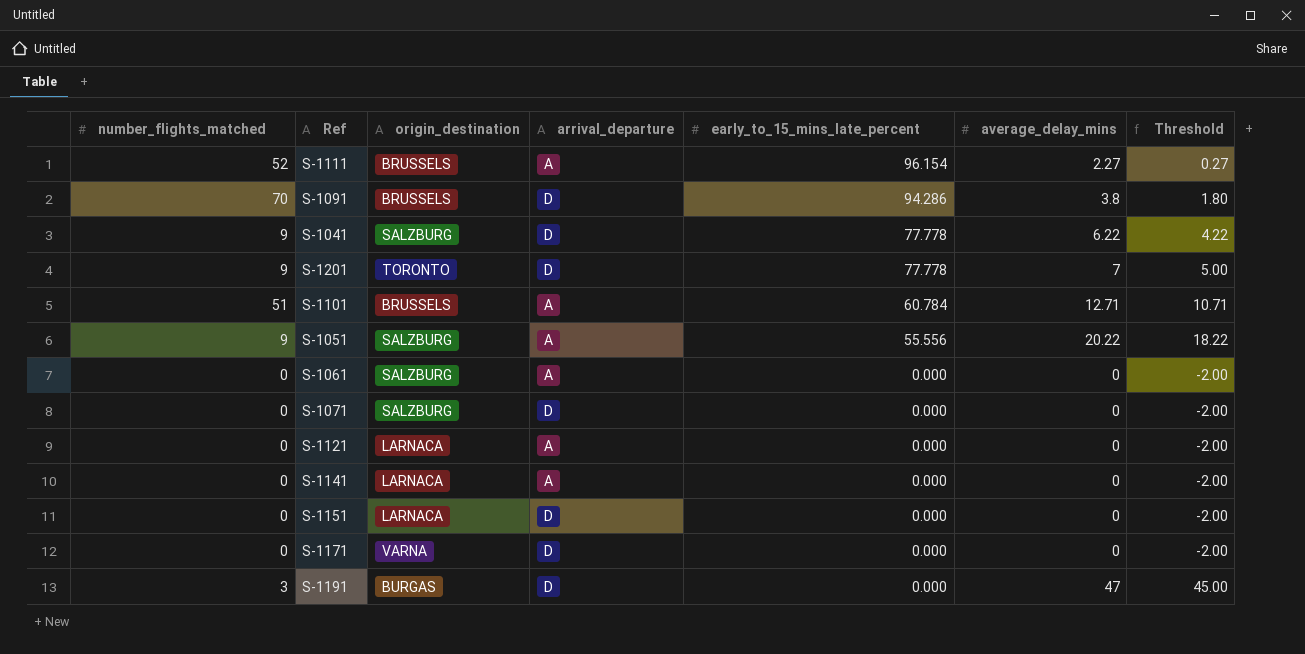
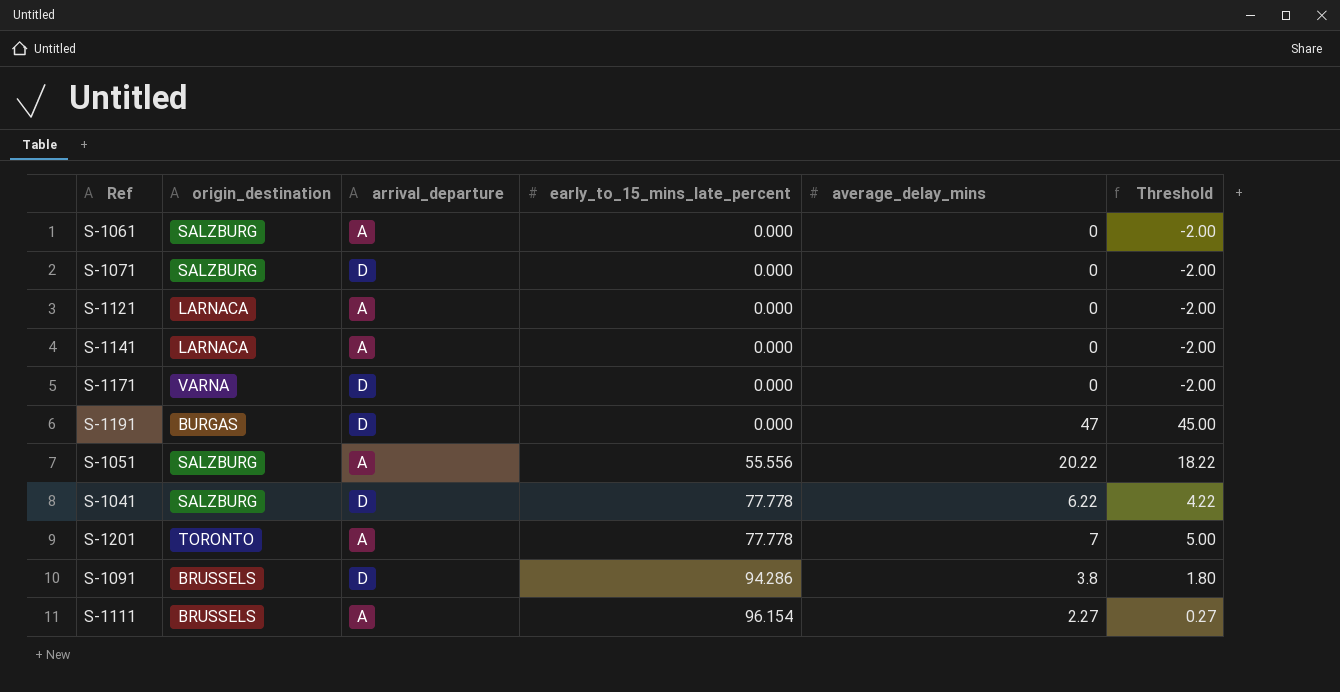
row order: early_to_15_mins_late_percent descending -> early_to_15_mins_late_percent ascending
column number_flights_matched | position: 1 -> none
row S-1101: 51 | BRUSSELS | A | 60.784 | 12.71 | 10.71 -> none
row S-1151: 0 | LARNACA | D | 0.000 | 0 | -2.00 -> none
S-1201 | arrival_departure: D -> A

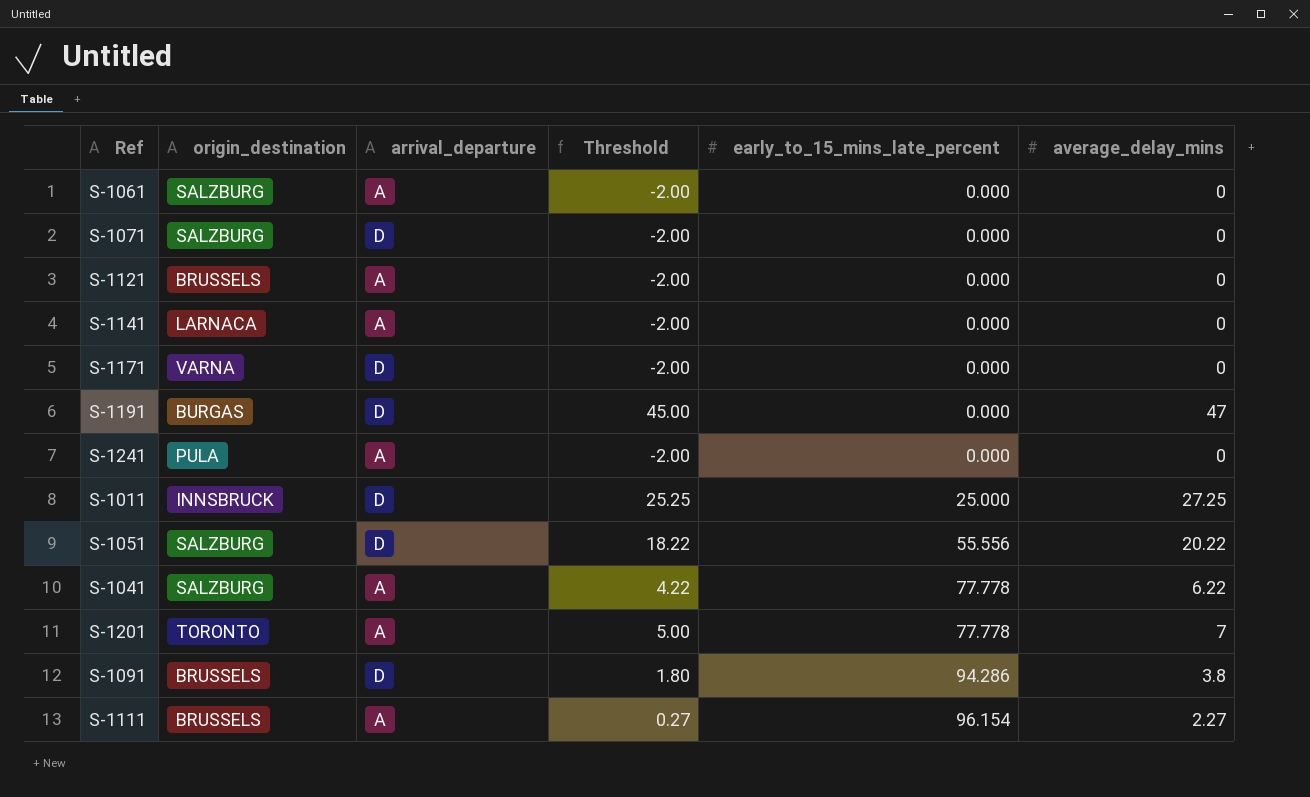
column Threshold | position: 6 -> 4
S-1121 | origin_destination: LARNACA -> BRUSSELS
row S-1241: none -> PULA | A | -2.00 | 0.000 | 0
row S-1011: none -> INNSBRUCK | D | 25.25 | 25.000 | 27.25
S-1051 | arrival_departure: A -> D
S-1041 | arrival_departure: D -> A

